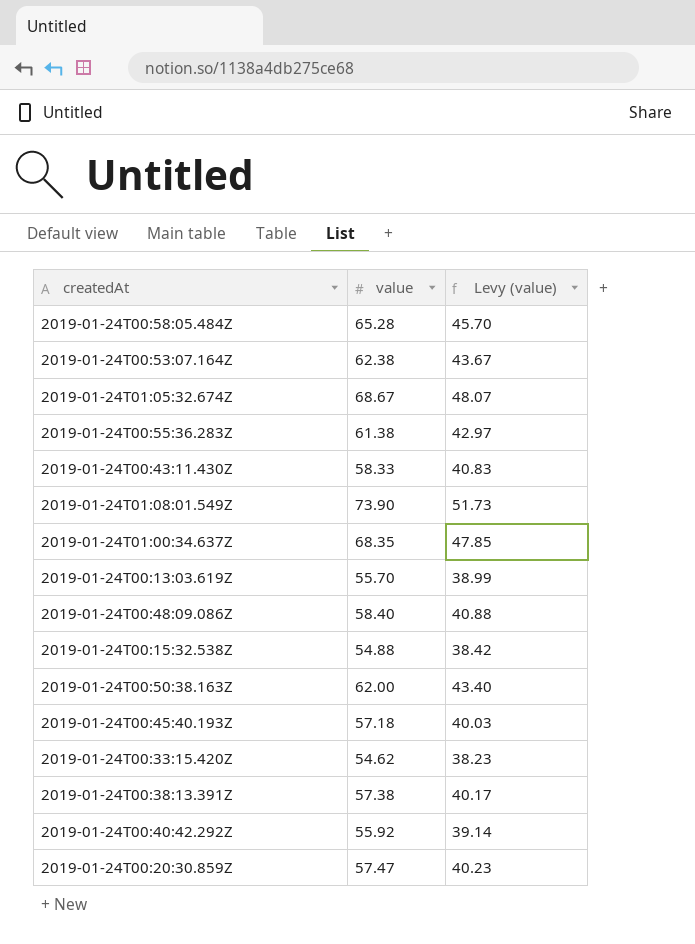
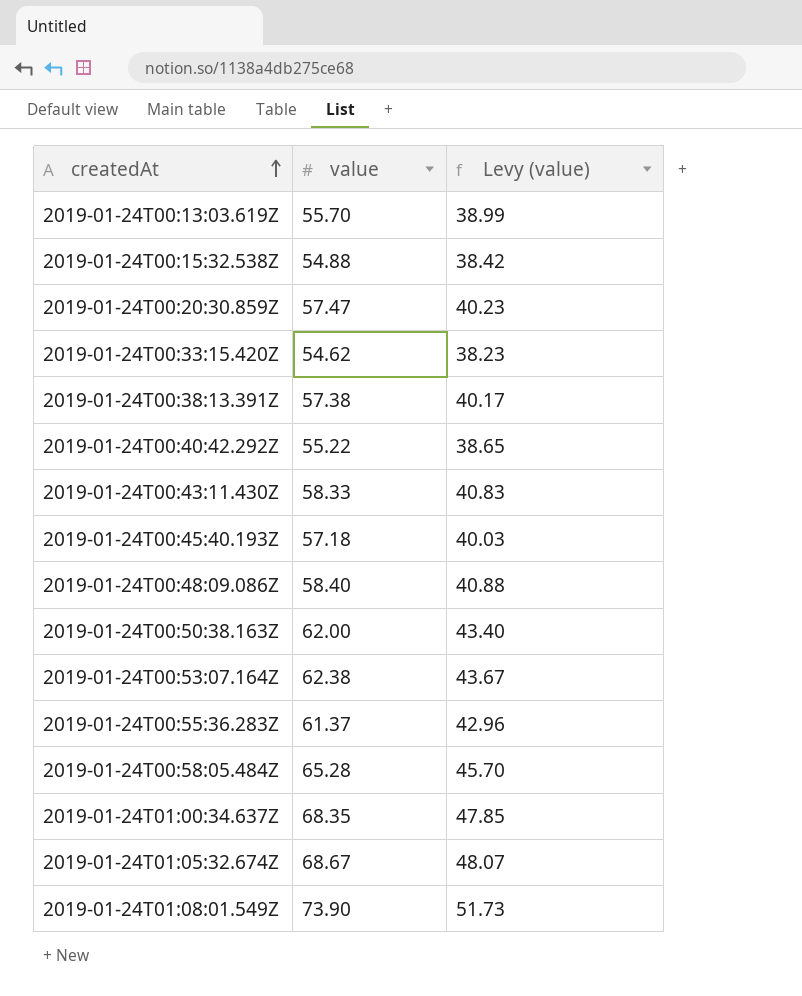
row order: none -> createdAt ascending
2019-01-24T00:40:42.292Z | value: 55.92 -> 55.22
2019-01-24T00:40:42.292Z | Levy (value): 39.14 -> 38.65
2019-01-24T00:55:36.283Z | value: 61.38 -> 61.37
2019-01-24T00:55:36.283Z | Levy (value): 42.97 -> 42.96

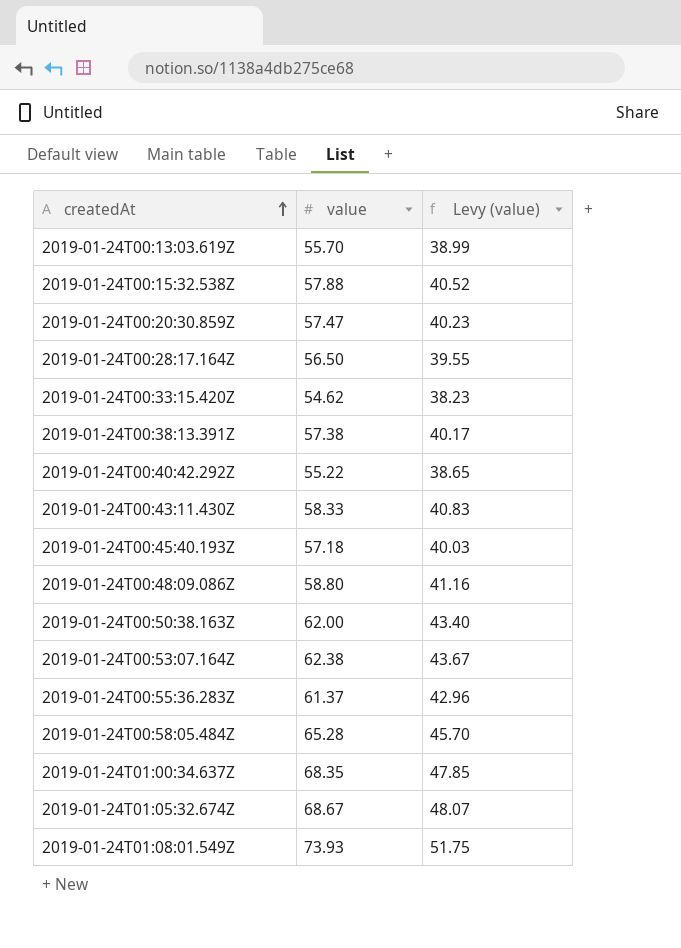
2019-01-24T00:15:32.538Z | value: 54.88 -> 57.88
2019-01-24T00:15:32.538Z | Levy (value): 38.42 -> 40.52
row 2019-01-24T00:28:17.164Z: none -> 56.50 | 39.55
2019-01-24T00:48:09.086Z | value: 58.40 -> 58.80
2019-01-24T00:48:09.086Z | Levy (value): 40.88 -> 41.16
2019-01-24T01:08:01.549Z | value: 73.90 -> 73.93
2019-01-24T01:08:01.549Z | Levy (value): 51.73 -> 51.75

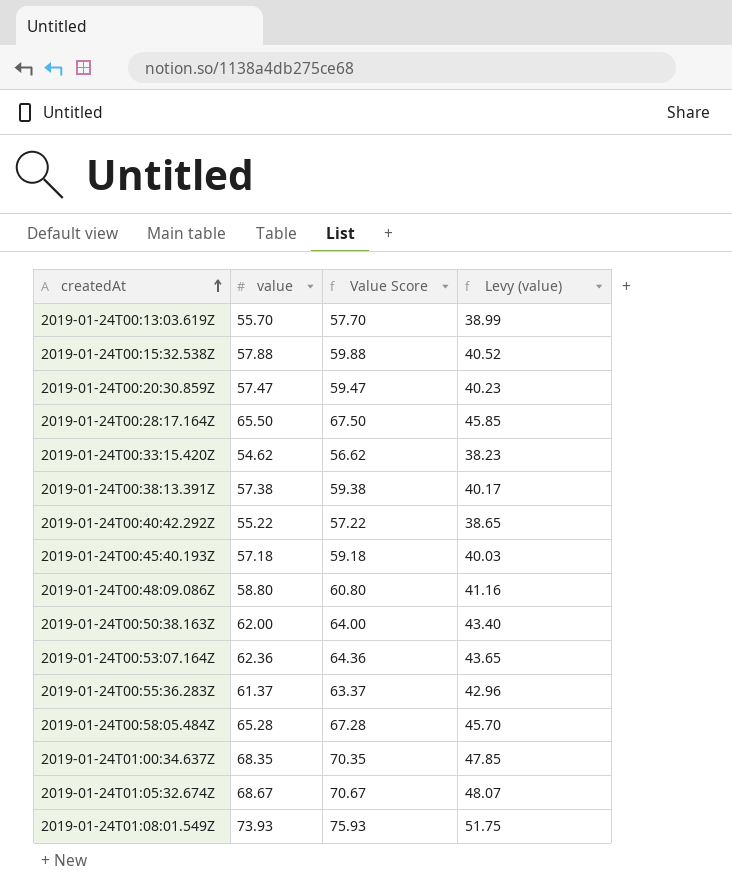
column Value Score | formula: none -> [value] + 2
row 2019-01-24T00:43:11.430Z: 58.33 | 40.83 -> none
2019-01-24T00:28:17.164Z | value: 56.50 -> 65.50
2019-01-24T00:28:17.164Z | Levy (value): 39.55 -> 45.85
2019-01-24T00:53:07.164Z | value: 62.38 -> 62.36
2019-01-24T00:53:07.164Z | Levy (value): 43.67 -> 43.65

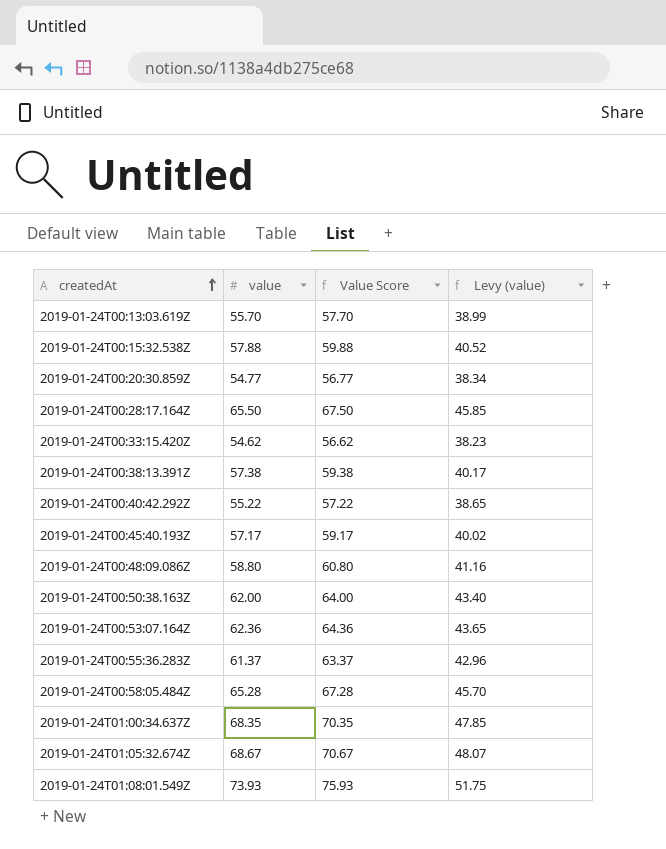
2019-01-24T00:20:30.859Z | value: 57.47 -> 54.77
2019-01-24T00:20:30.859Z | Value Score: 59.47 -> 56.77
2019-01-24T00:20:30.859Z | Levy (value): 40.23 -> 38.34
2019-01-24T00:45:40.193Z | value: 57.18 -> 57.17
2019-01-24T00:45:40.193Z | Value Score: 59.18 -> 59.17
2019-01-24T00:45:40.193Z | Levy (value): 40.03 -> 40.02

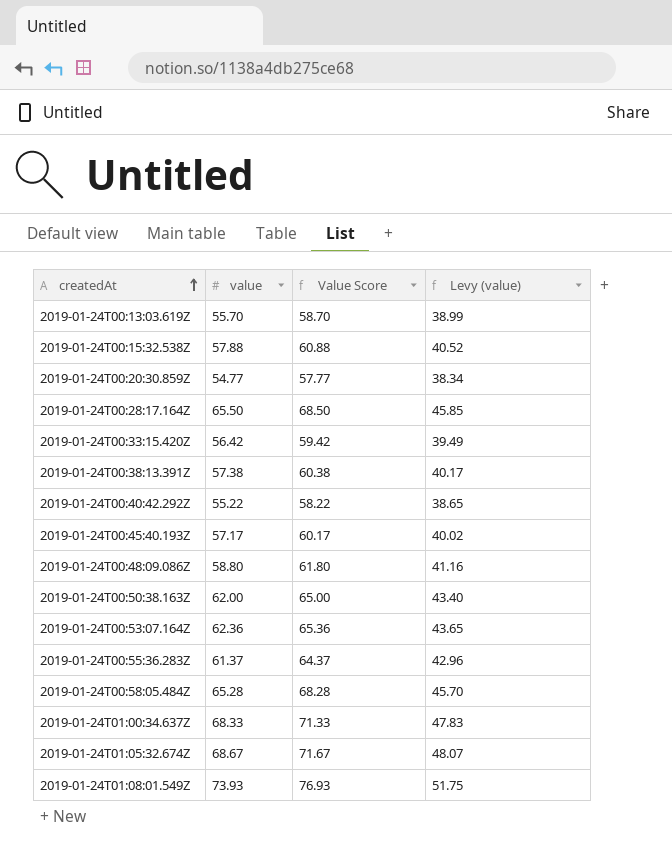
column Value Score | formula: [value] + 2 -> [value] + 3
2019-01-24T00:33:15.420Z | value: 54.62 -> 56.42
2019-01-24T00:33:15.420Z | Levy (value): 38.23 -> 39.49
2019-01-24T01:00:34.637Z | value: 68.35 -> 68.33
2019-01-24T01:00:34.637Z | Levy (value): 47.85 -> 47.83

